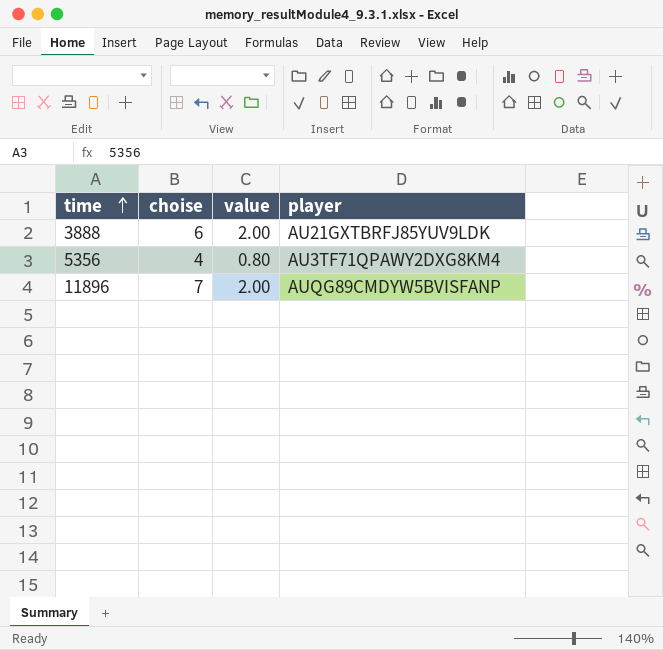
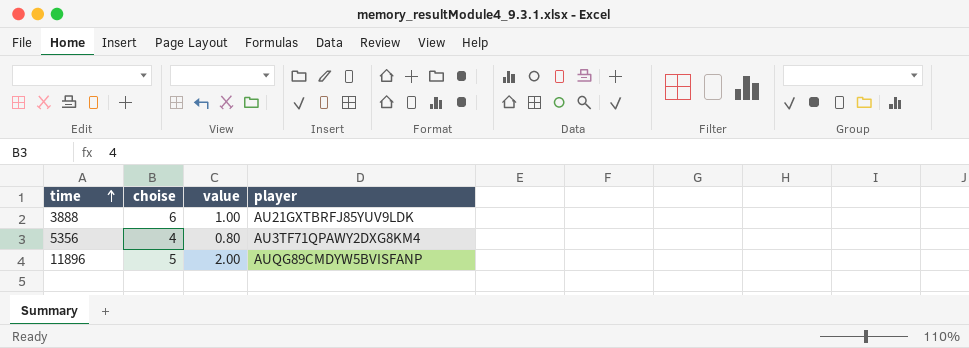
3888 | value: 2.00 -> 1.00
11896 | choise: 7 -> 5

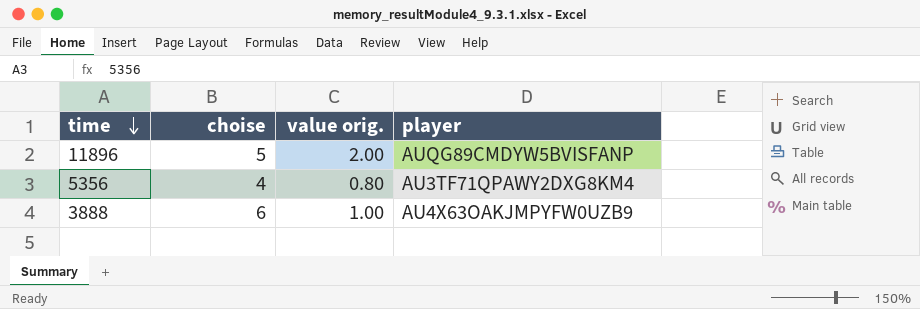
row order: time ascending -> time descending
column name: value -> value orig.
3888 | player: AU21GXTBRFJ85YUV9LDK -> AU4X63OAKJMPYFW0UZB9

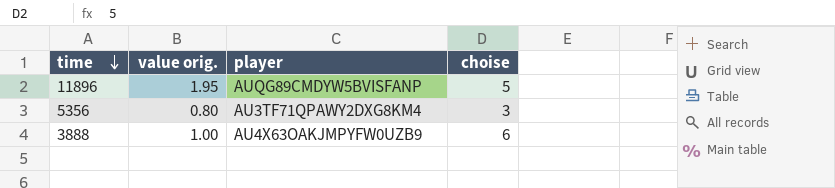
column choise | position: 2 -> 4
11896 | value orig.: 2.00 -> 1.95
5356 | choise: 4 -> 3

